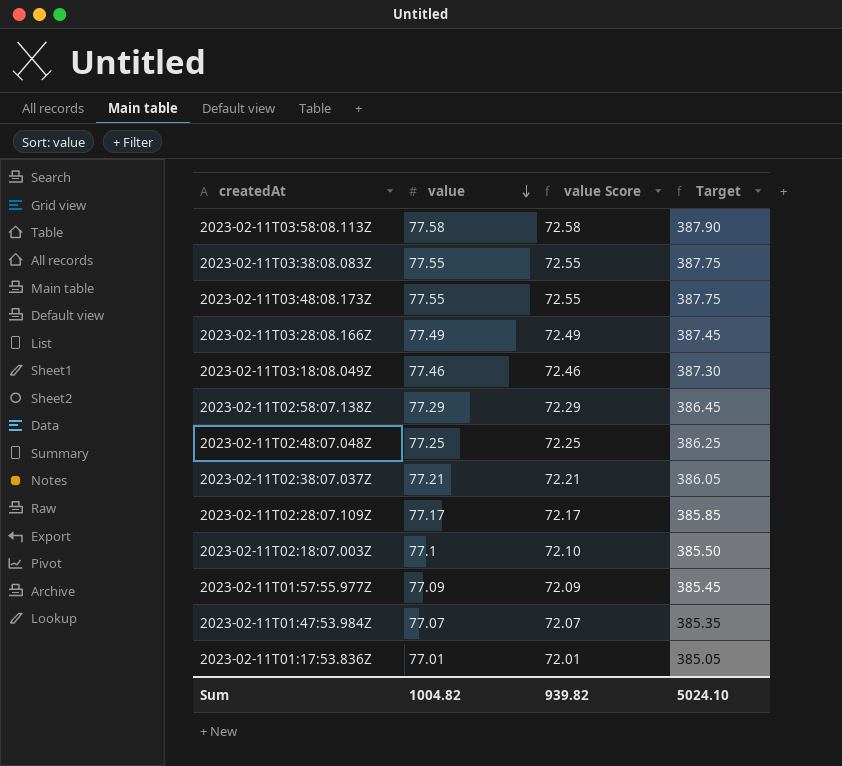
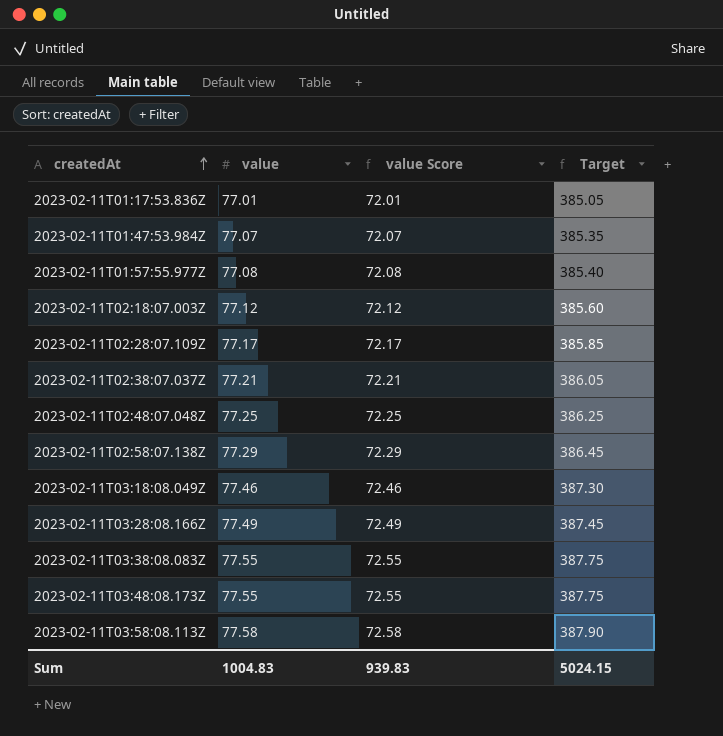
row order: value descending -> createdAt ascending
2023-02-11T01:57:55.977Z | value: 77.09 -> 77.08
2023-02-11T01:57:55.977Z | value Score: 72.09 -> 72.08
2023-02-11T01:57:55.977Z | Target: 385.45 -> 385.40
2023-02-11T02:18:07.003Z | value: 77.1 -> 77.12
2023-02-11T02:18:07.003Z | value Score: 72.10 -> 72.12
2023-02-11T02:18:07.003Z | Target: 385.50 -> 385.60
Sum | value: 1004.82 -> 1004.83
Sum | value Score: 939.82 -> 939.83
Sum | Target: 5024.10 -> 5024.15

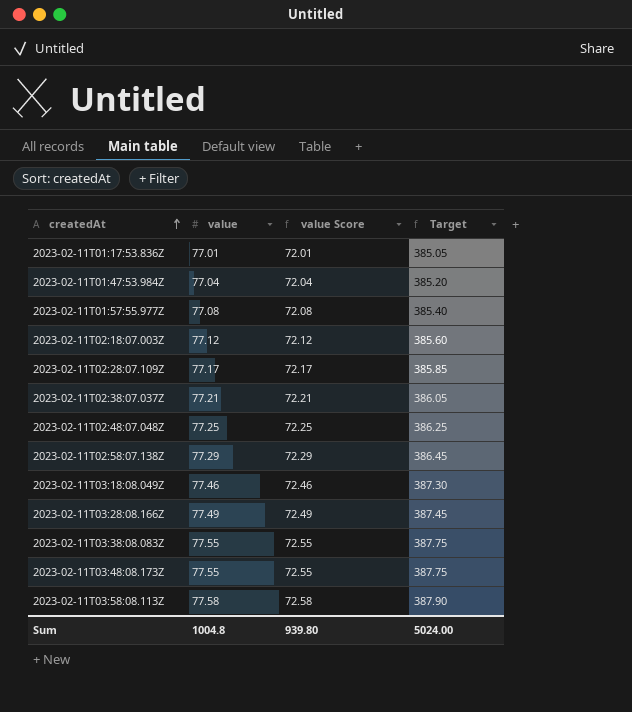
2023-02-11T01:47:53.984Z | value: 77.07 -> 77.04
2023-02-11T01:47:53.984Z | value Score: 72.07 -> 72.04
2023-02-11T01:47:53.984Z | Target: 385.35 -> 385.20
Sum | value: 1004.83 -> 1004.8
Sum | value Score: 939.83 -> 939.80
Sum | Target: 5024.15 -> 5024.00

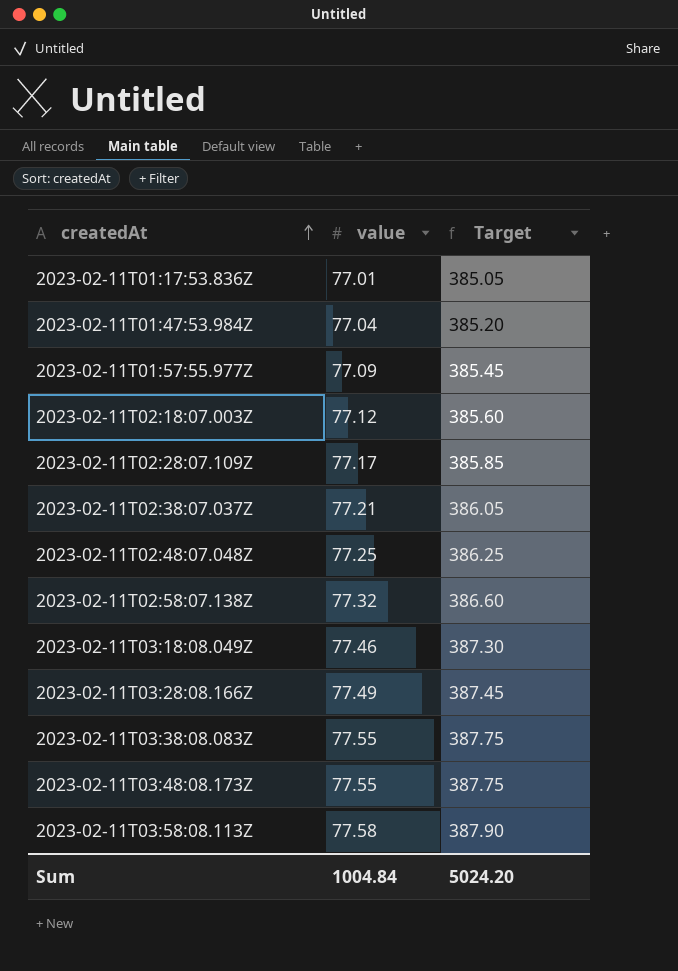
column value Score | formula: [value] - 5 -> none
2023-02-11T01:57:55.977Z | value: 77.08 -> 77.09
2023-02-11T01:57:55.977Z | Target: 385.40 -> 385.45
2023-02-11T02:58:07.138Z | value: 77.29 -> 77.32
2023-02-11T02:58:07.138Z | Target: 386.45 -> 386.60
Sum | value: 1004.8 -> 1004.84
Sum | Target: 5024.00 -> 5024.20

